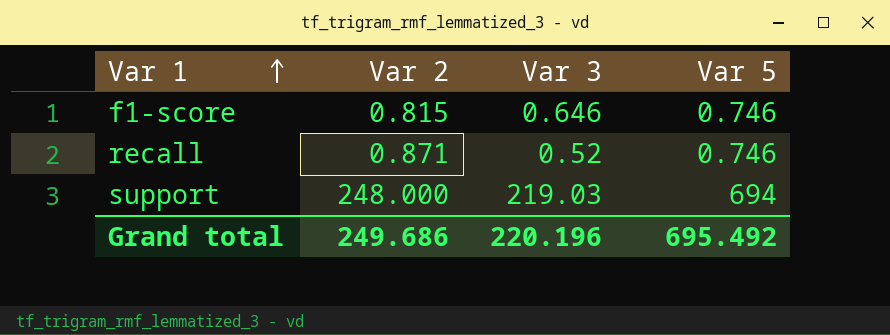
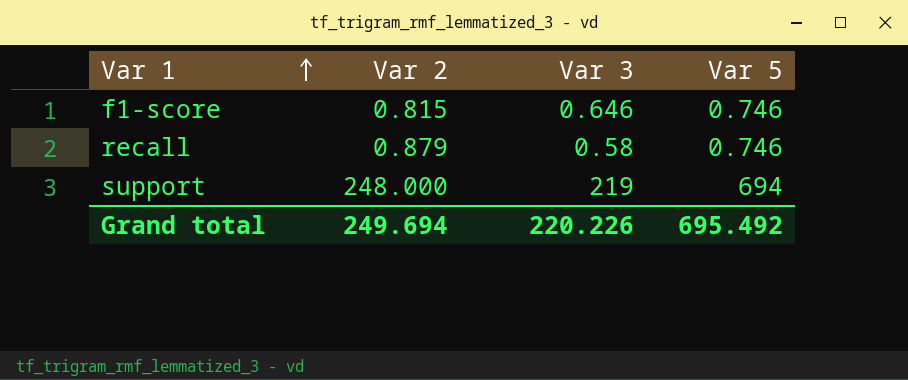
recall | Var 2: 0.871 -> 0.879
recall | Var 3: 0.52 -> 0.58
support | Var 3: 219.03 -> 219
Grand total | Var 2: 249.686 -> 249.694
Grand total | Var 3: 220.196 -> 220.226

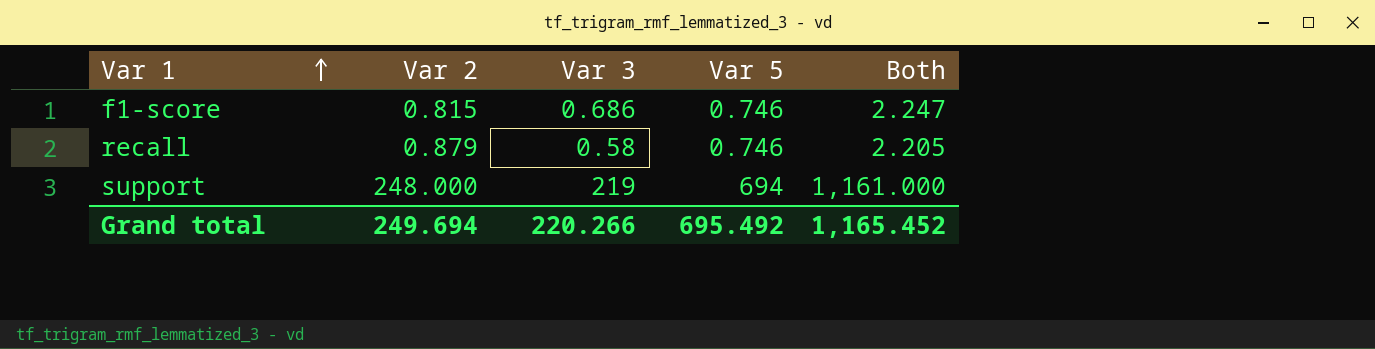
column Both | formula: none -> [Var 2] + [Var 3] + [Var 5]
f1-score | Var 3: 0.646 -> 0.686
Grand total | Var 3: 220.226 -> 220.266

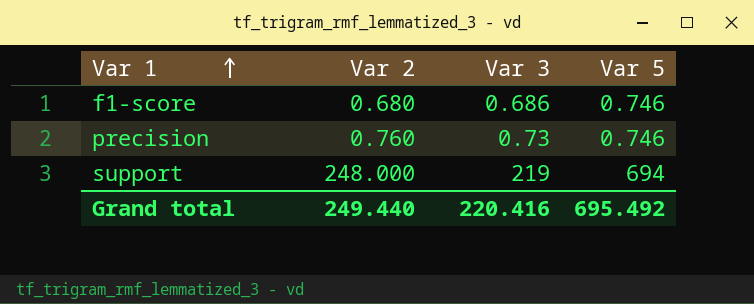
column Both | formula: [Var 2] + [Var 3] + [Var 5] -> none
row recall: 0.879 | 0.58 | 0.746 | 2.205 -> none
f1-score | Var 2: 0.815 -> 0.680
row precision: none -> 0.760 | 0.73 | 0.746
Grand total | Var 2: 249.694 -> 249.440
Grand total | Var 3: 220.266 -> 220.416

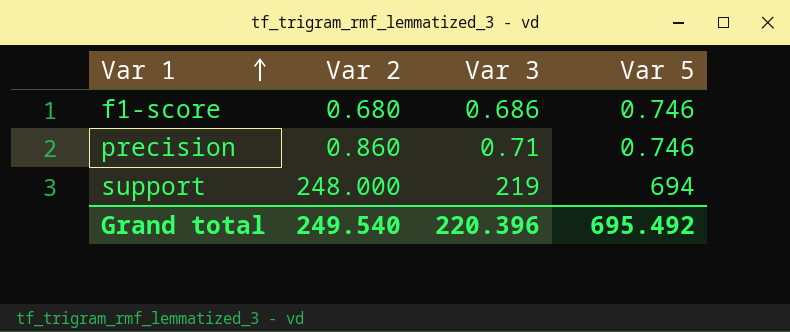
precision | Var 2: 0.760 -> 0.860
precision | Var 3: 0.73 -> 0.71
Grand total | Var 2: 249.440 -> 249.540
Grand total | Var 3: 220.416 -> 220.396

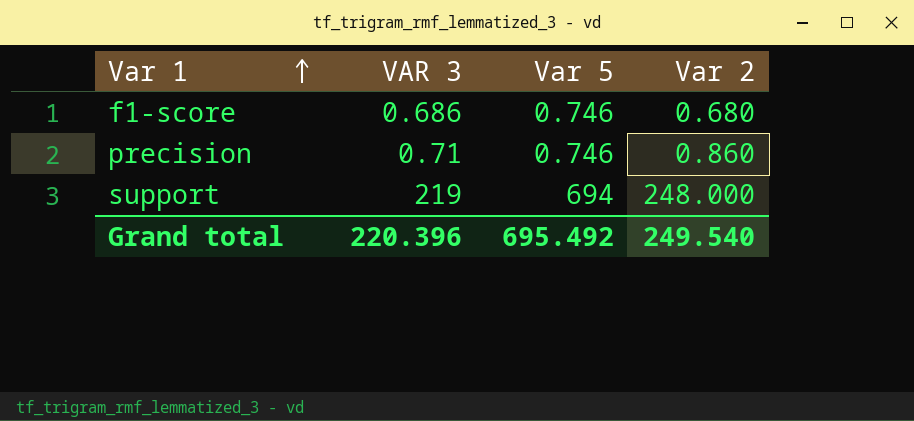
column name: Var 3 -> VAR 3
column Var 2 | position: 2 -> 4

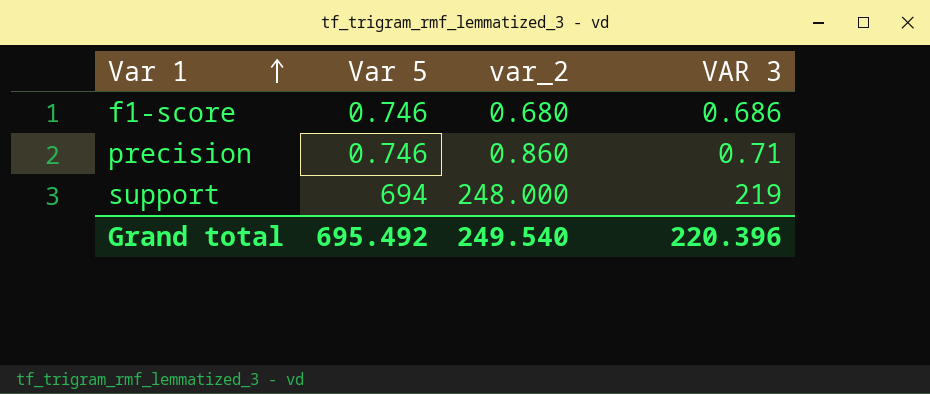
column name: Var 2 -> var_2
column VAR 3 | position: 2 -> 4

